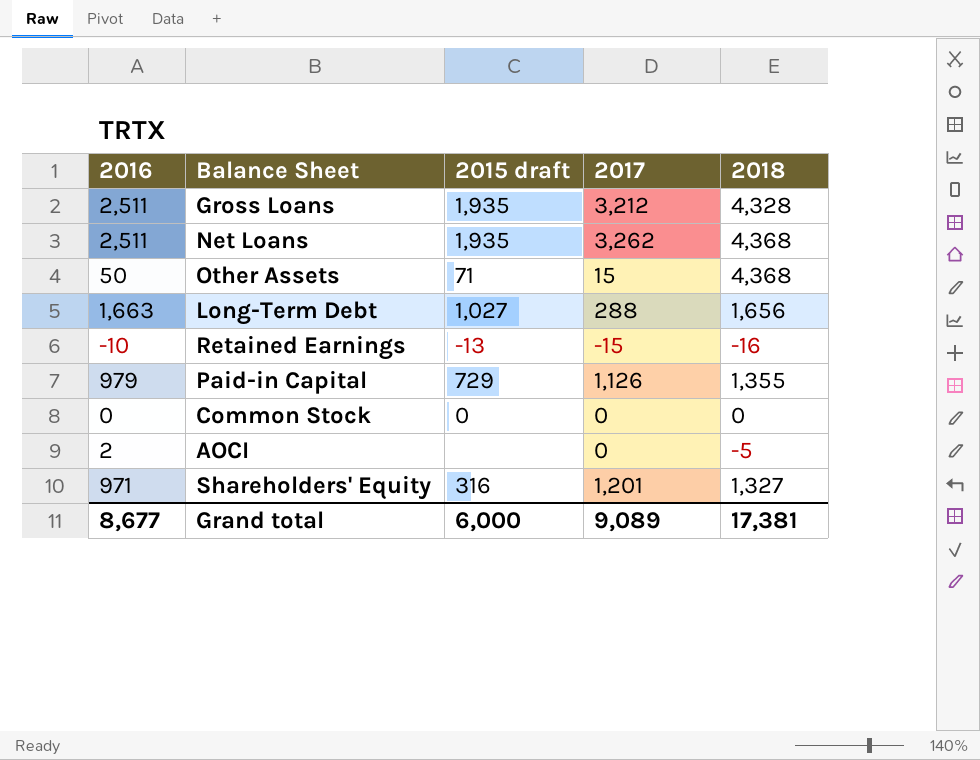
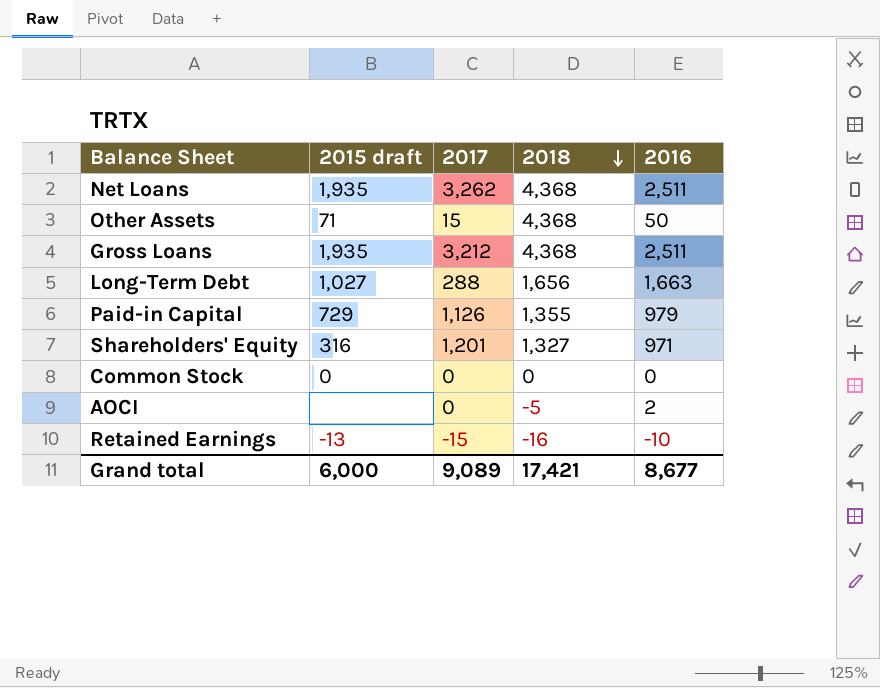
row order: none -> 2018 descending
column 2016 | position: 1 -> 5
Gross Loans | 2018: 4,328 -> 4,368
Grand total | 2018: 17,381 -> 17,421

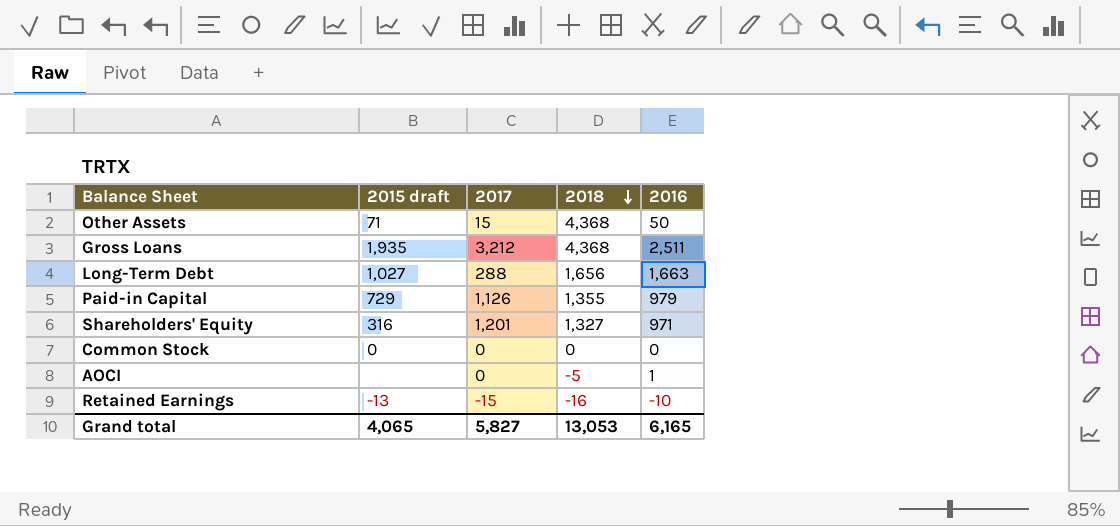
row Net Loans: 1,935 | 3,262 | 4,368 | 2,511 -> none
AOCI | 2016: 2 -> 1
Grand total | 2015 draft: 6,000 -> 4,065
Grand total | 2017: 9,089 -> 5,827
Grand total | 2018: 17,421 -> 13,053
Grand total | 2016: 8,677 -> 6,165

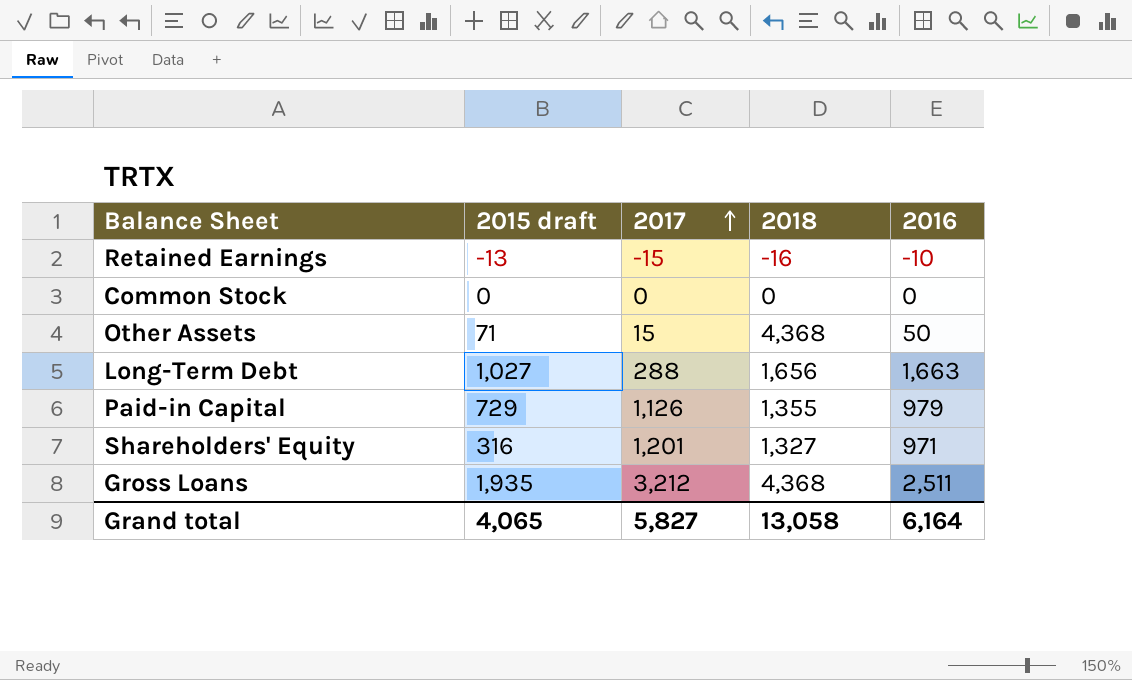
row order: 2018 descending -> 2017 ascending
row AOCI: none | 0 | -5 | 1 -> none
Grand total | 2018: 13,053 -> 13,058
Grand total | 2016: 6,165 -> 6,164

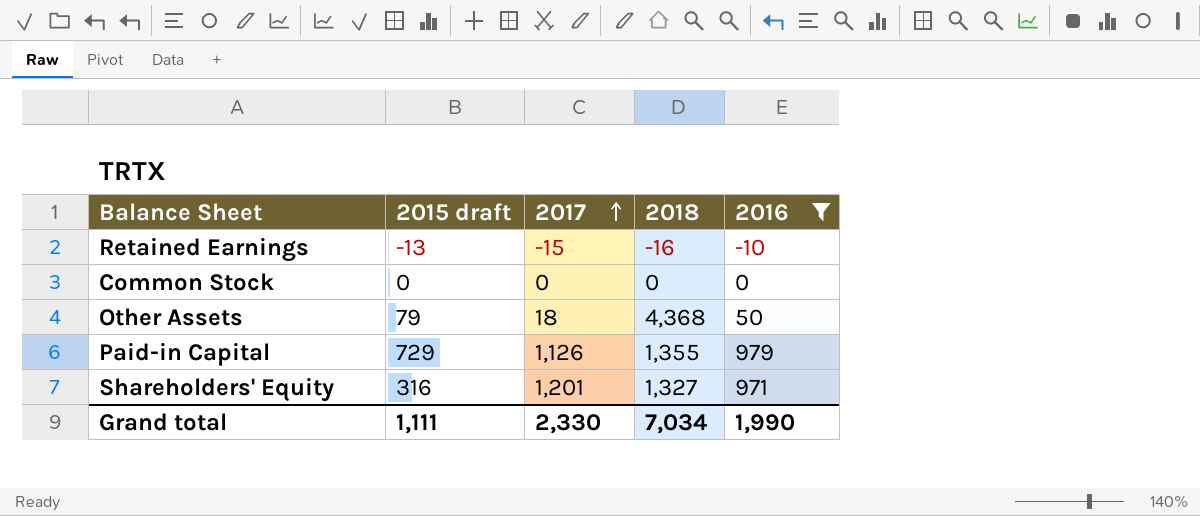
filter: none -> 2016 <= 979
Other Assets | 2015 draft: 71 -> 79
Other Assets | 2017: 15 -> 18
Grand total | 2015 draft: 4,065 -> 1,111
Grand total | 2017: 5,827 -> 2,330
Grand total | 2018: 13,058 -> 7,034
Grand total | 2016: 6,164 -> 1,990

